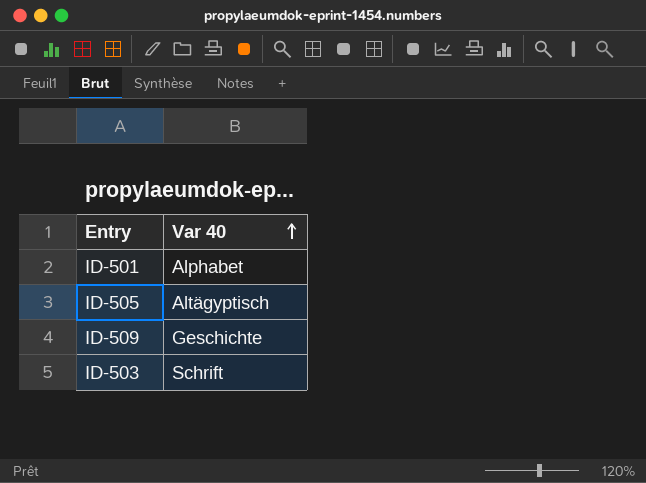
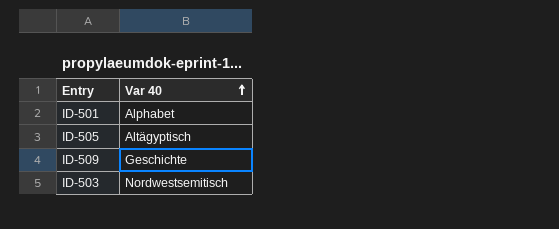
ID-503 | Var 40: Schrift -> Nordwestsemitisch

